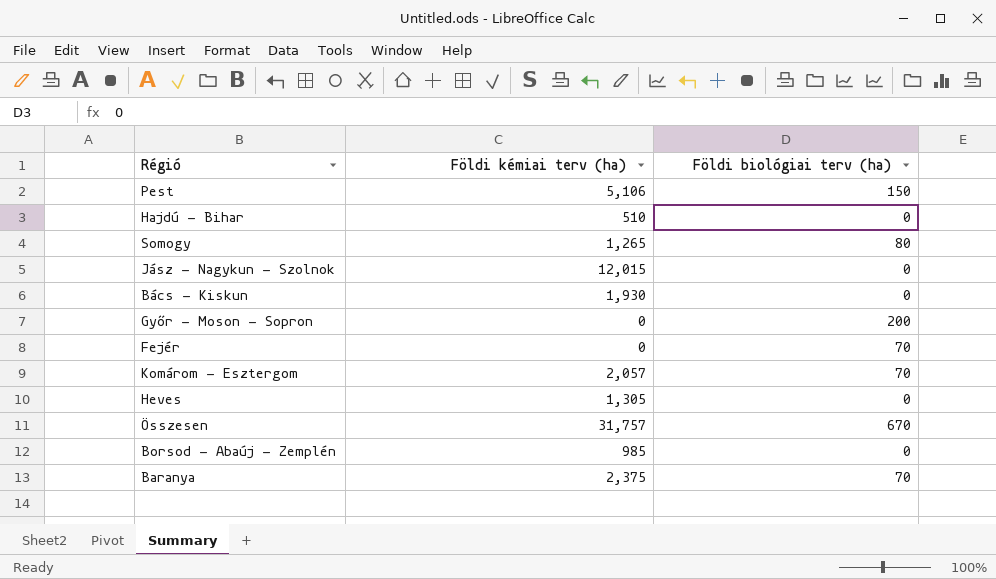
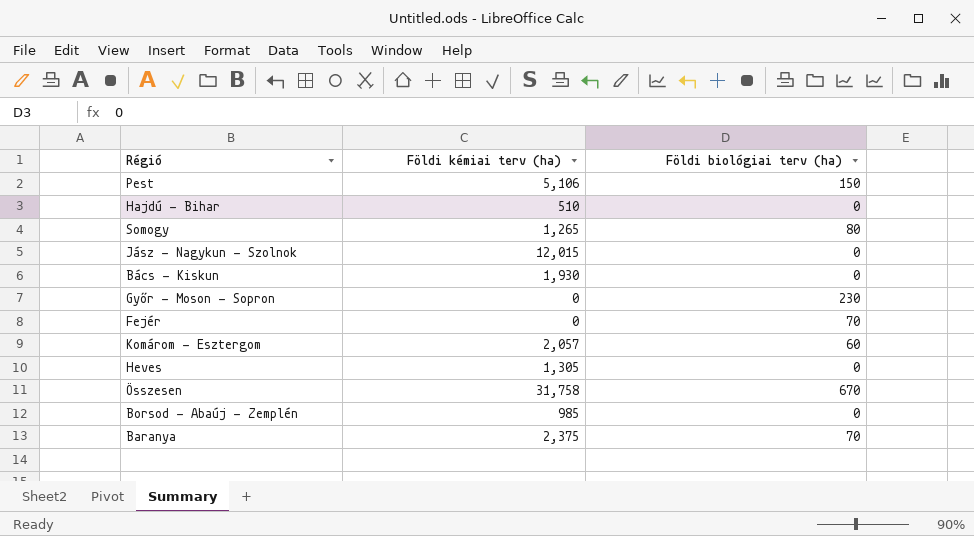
Győr - Moson - Sopron | Földi biológiai terv (ha): 200 -> 230
Komárom - Esztergom | Földi biológiai terv (ha): 70 -> 60
Összesen | Földi kémiai terv (ha): 31,757 -> 31,758

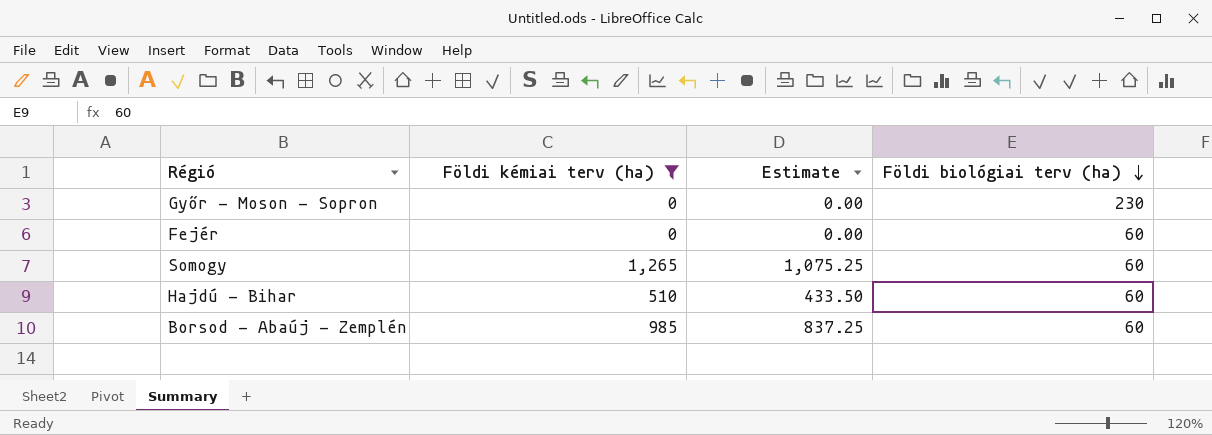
filter: none -> Földi kémiai terv (ha) <= 1,265
row order: none -> Földi biológiai terv (ha) descending
column Estimate | formula: none -> [Földi kémiai terv (ha)] * 0.85
Fejér | Földi biológiai terv (ha): 70 -> 60
Somogy | Földi biológiai terv (ha): 80 -> 60
Hajdú - Bihar | Földi biológiai terv (ha): 0 -> 60
Borsod - Abaúj - Zemplén | Földi biológiai terv (ha): 0 -> 60

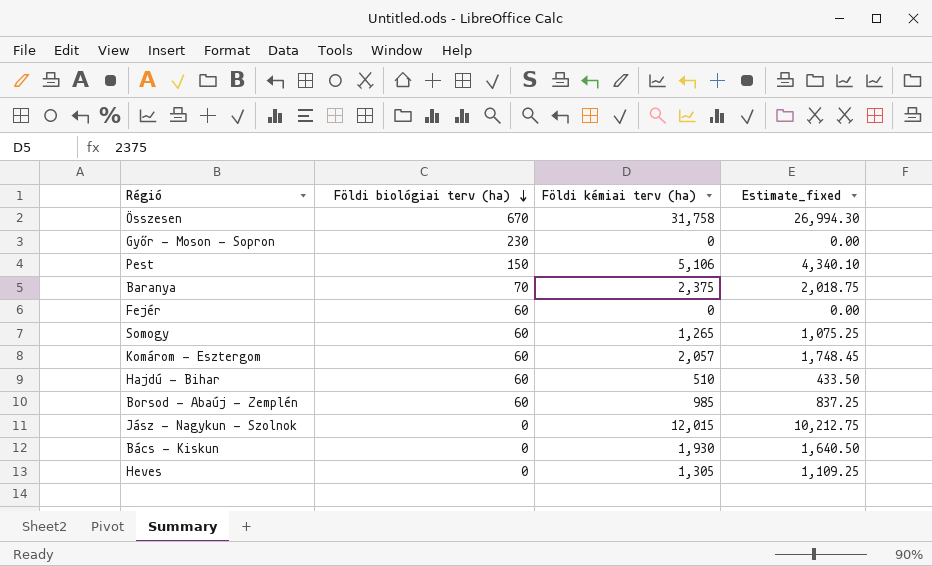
filter: Földi kémiai terv (ha) <= 1,265 -> none
column Földi biológiai terv (ha) | position: 4 -> 2
column name: Estimate -> Estimate_fixed

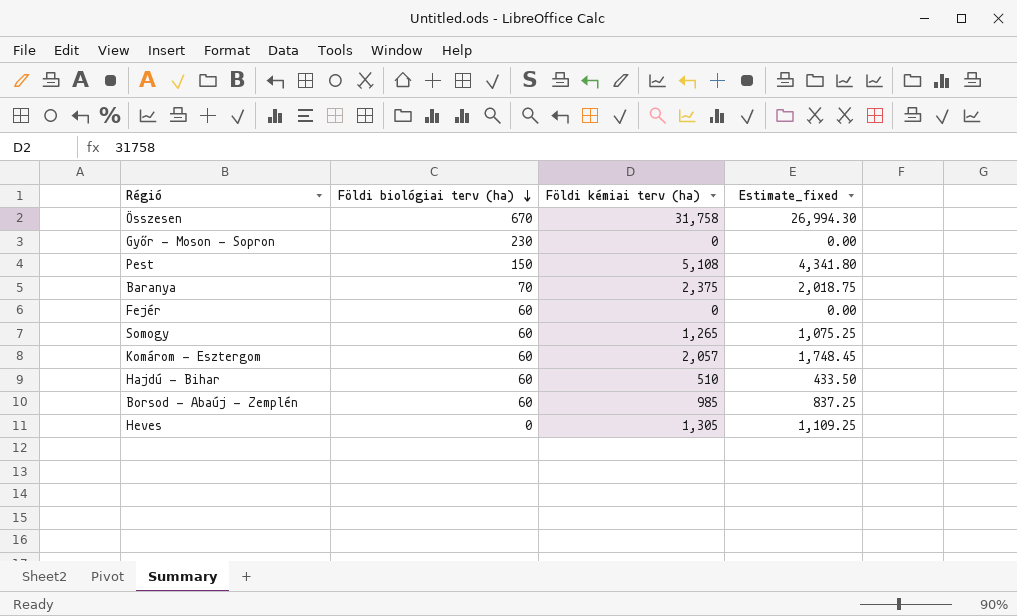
row Jász - Nagykun - Szolnok: 0 | 12,015 | 10,212.75 -> none
row Bács - Kiskun: 0 | 1,930 | 1,640.50 -> none
Pest | Földi kémiai terv (ha): 5,106 -> 5,108
Pest | Estimate_fixed: 4,340.10 -> 4,341.80

